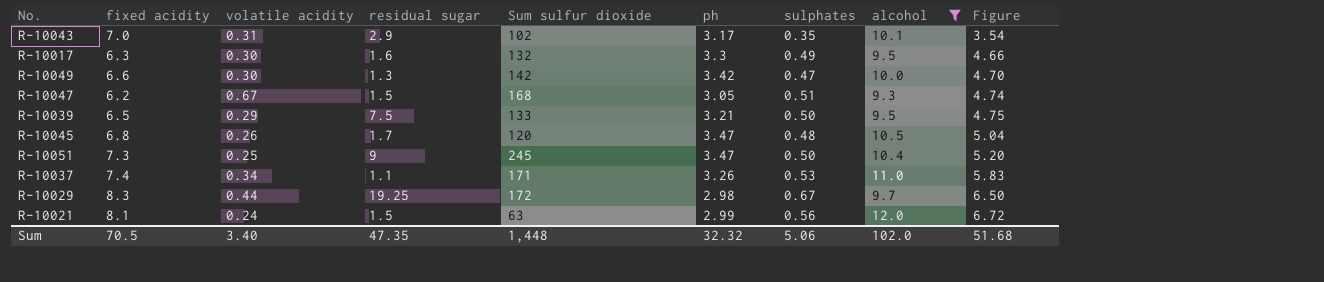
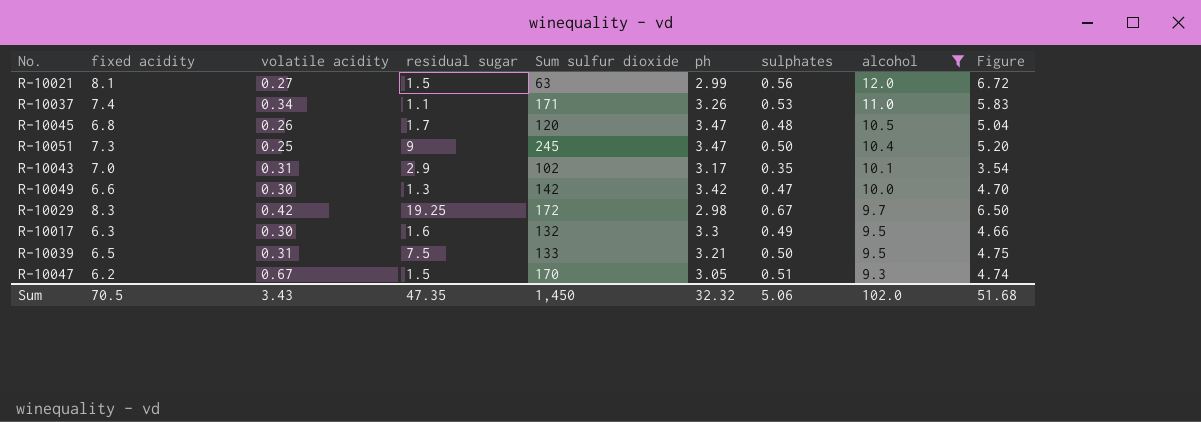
row order: Figure ascending -> alcohol descending
R-10021 | volatile acidity: 0.24 -> 0.27
R-10029 | volatile acidity: 0.44 -> 0.42
R-10039 | volatile acidity: 0.29 -> 0.31
R-10047 | Sum sulfur dioxide: 168 -> 170
Sum | volatile acidity: 3.40 -> 3.43
Sum | Sum sulfur dioxide: 1,448 -> 1,450

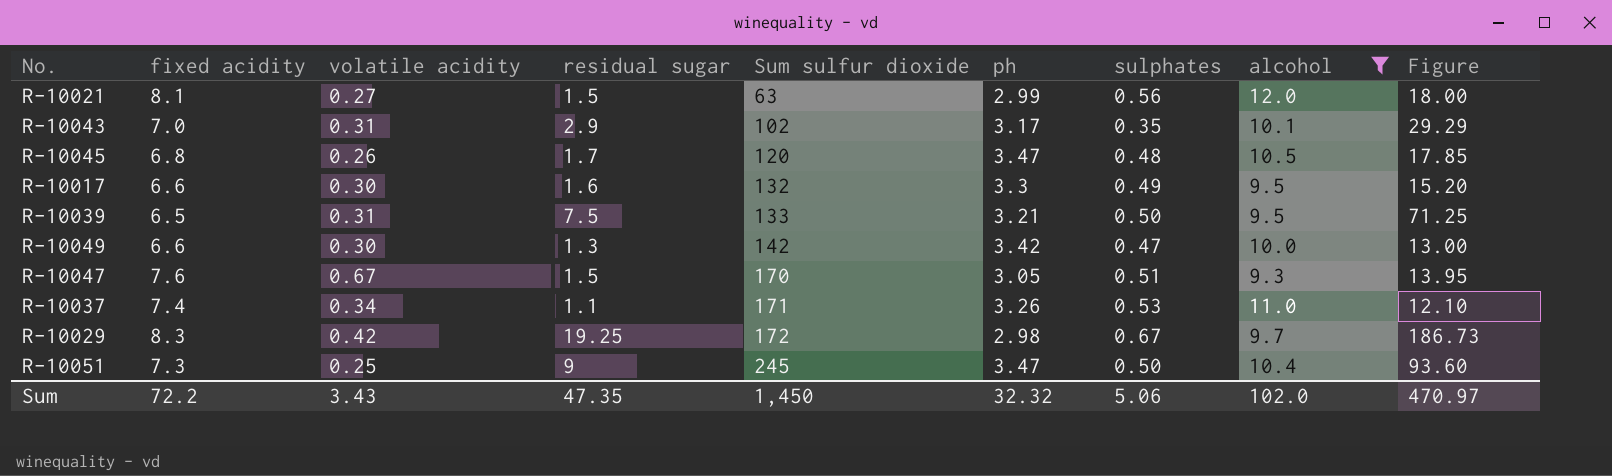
row order: alcohol descending -> Sum sulfur dioxide ascending
column Figure | formula: [sulphates] * [alcohol] -> [residual sugar] * [alcohol]
R-10017 | fixed acidity: 6.3 -> 6.6
R-10047 | fixed acidity: 6.2 -> 7.6
Sum | fixed acidity: 70.5 -> 72.2
Sum | Figure: 51.68 -> 470.97

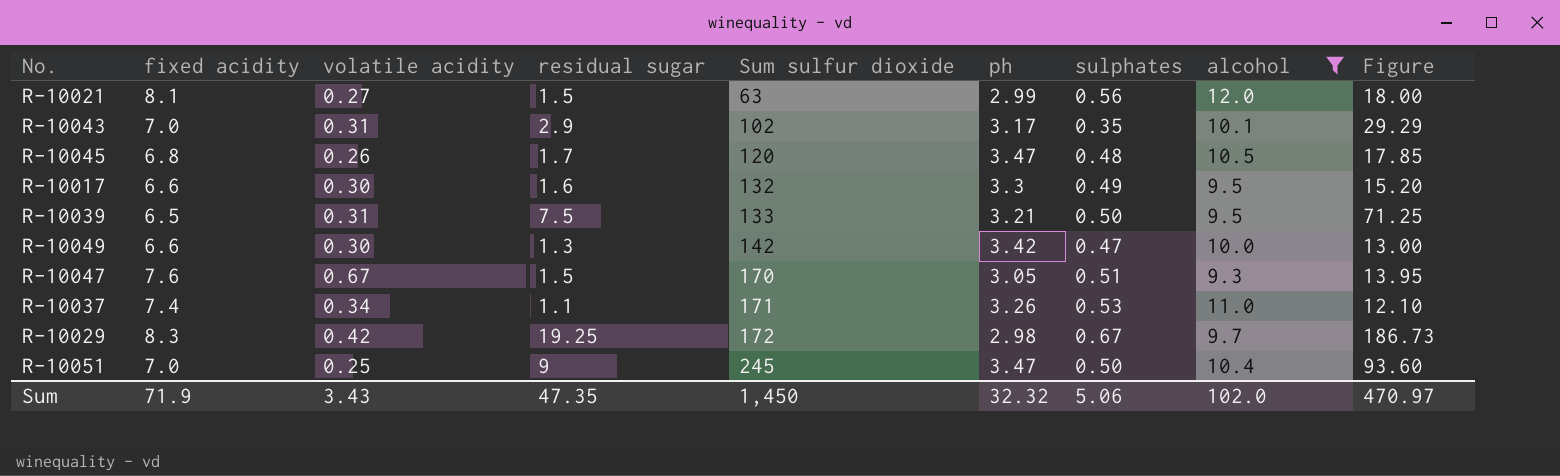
R-10051 | fixed acidity: 7.3 -> 7.0
Sum | fixed acidity: 72.2 -> 71.9

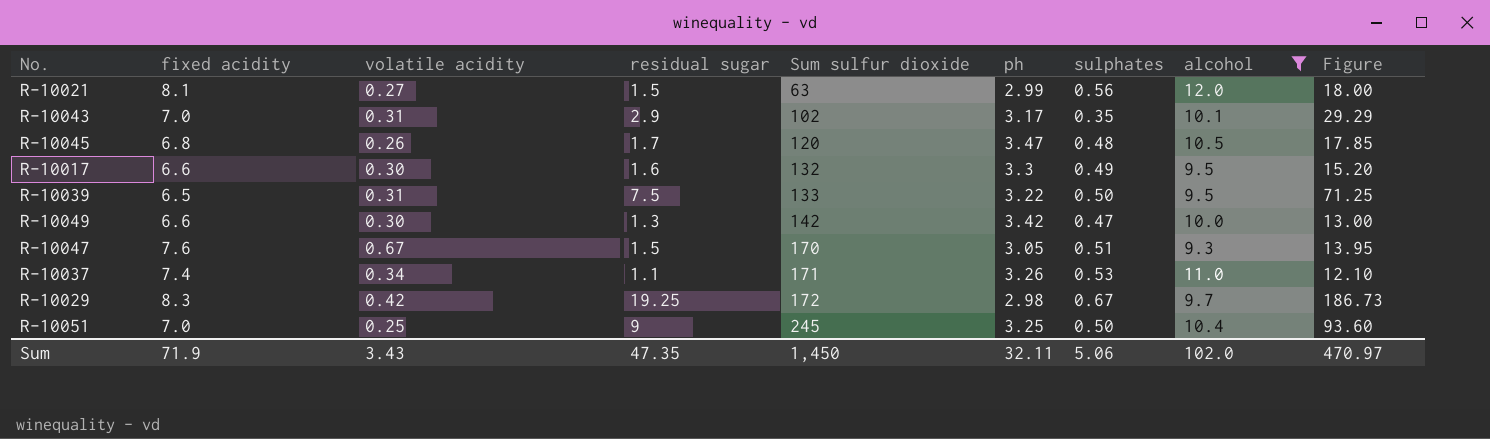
R-10039 | ph: 3.21 -> 3.22
R-10051 | ph: 3.47 -> 3.25
Sum | ph: 32.32 -> 32.11

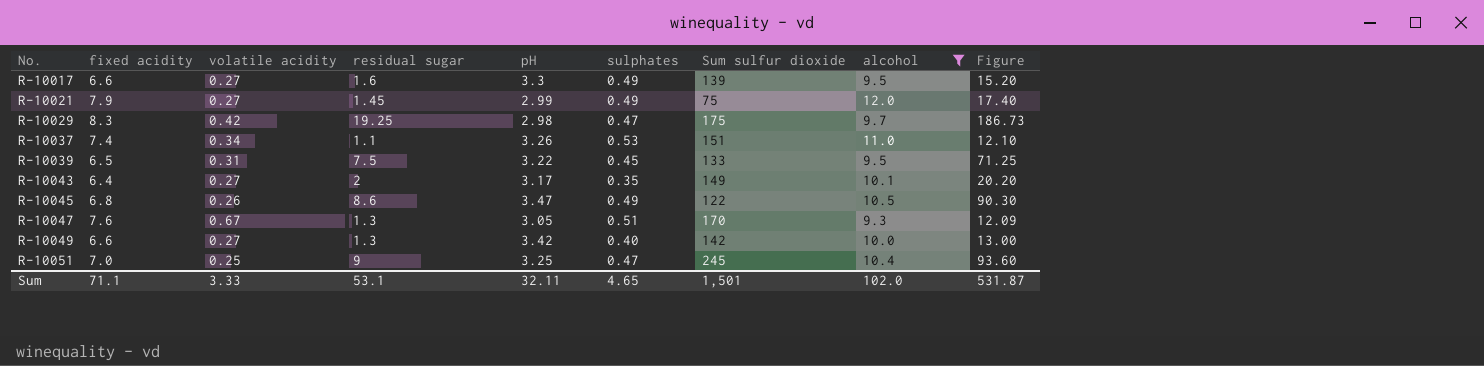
row order: Sum sulfur dioxide ascending -> No. ascending
column name: ph -> pH
column Sum sulfur dioxide | position: 5 -> 7
R-10017 | volatile acidity: 0.30 -> 0.27
R-10017 | Sum sulfur dioxide: 132 -> 139
R-10021 | fixed acidity: 8.1 -> 7.9
R-10021 | residual sugar: 1.5 -> 1.45
R-10021 | sulphates: 0.56 -> 0.49
R-10021 | Sum sulfur dioxide: 63 -> 75
R-10021 | Figure: 18.00 -> 17.40
R-10029 | sulphates: 0.67 -> 0.47
R-10029 | Sum sulfur dioxide: 172 -> 175
R-10037 | Sum sulfur dioxide: 171 -> 151
R-10039 | sulphates: 0.50 -> 0.45
R-10043 | fixed acidity: 7.0 -> 6.4
R-10043 | volatile acidity: 0.31 -> 0.27
R-10043 | residual sugar: 2.9 -> 2
R-10043 | Sum sulfur dioxide: 102 -> 149
R-10043 | Figure: 29.29 -> 20.20
R-10045 | residual sugar: 1.7 -> 8.6
R-10045 | sulphates: 0.48 -> 0.49
R-10045 | Sum sulfur dioxide: 120 -> 122
R-10045 | Figure: 17.85 -> 90.30
R-10047 | residual sugar: 1.5 -> 1.3
R-10047 | Figure: 13.95 -> 12.09
R-10049 | volatile acidity: 0.30 -> 0.27
R-10049 | sulphates: 0.47 -> 0.40
R-10051 | sulphates: 0.50 -> 0.47
Sum | fixed acidity: 71.9 -> 71.1
Sum | volatile acidity: 3.43 -> 3.33
Sum | residual sugar: 47.35 -> 53.1
Sum | sulphates: 5.06 -> 4.65
Sum | Sum sulfur dioxide: 1,450 -> 1,501
Sum | Figure: 470.97 -> 531.87

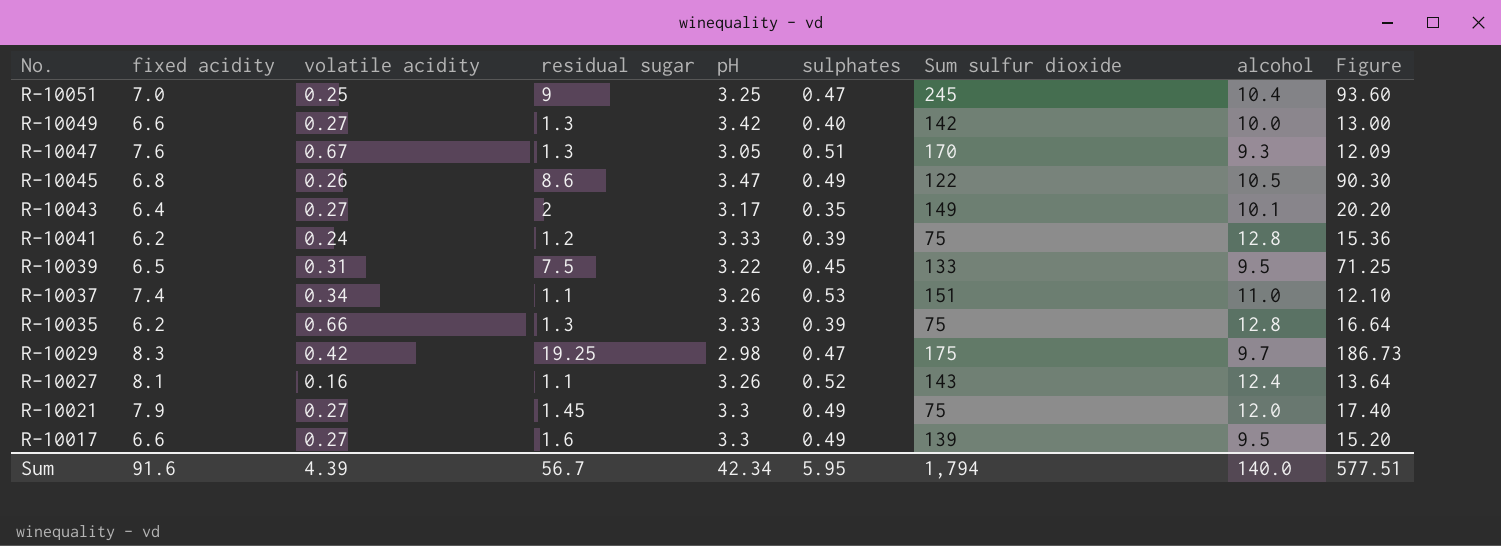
filter: alcohol <= 12.0 -> none
row order: No. ascending -> No. descending
R-10021 | pH: 2.99 -> 3.3
Sum | fixed acidity: 71.1 -> 91.6
Sum | volatile acidity: 3.33 -> 4.39
Sum | residual sugar: 53.1 -> 56.7
Sum | pH: 32.11 -> 42.34
Sum | sulphates: 4.65 -> 5.95
Sum | Sum sulfur dioxide: 1,501 -> 1,794
Sum | alcohol: 102.0 -> 140.0
Sum | Figure: 531.87 -> 577.51

